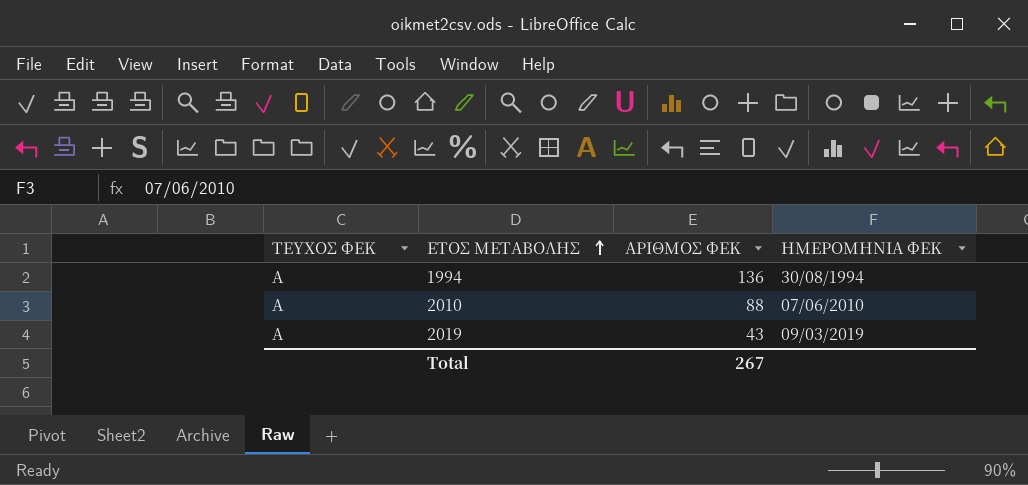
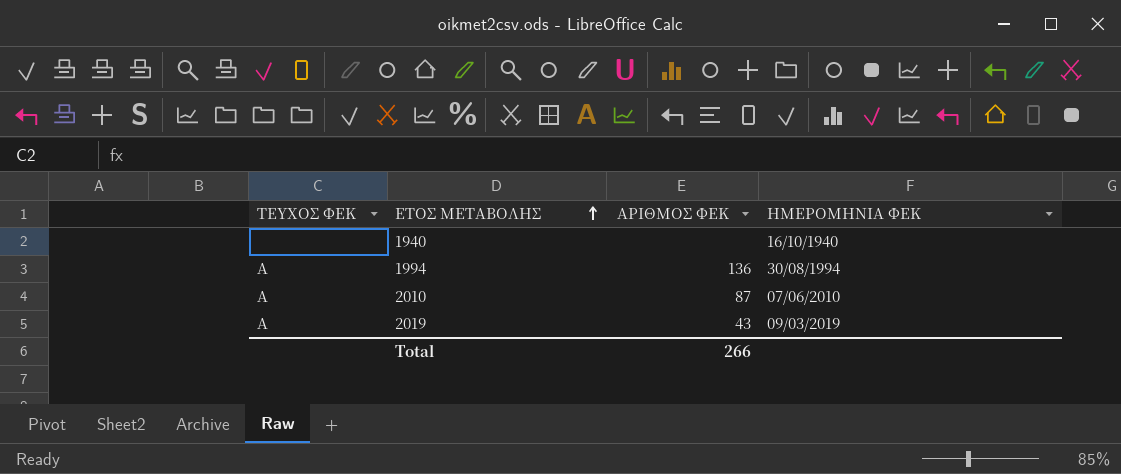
row 1940: none -> none | none | 16/10/1940
2010 | ΑΡΙΘΜΟΣ ΦΕΚ: 88 -> 87
Total | ΑΡΙΘΜΟΣ ΦΕΚ: 267 -> 266

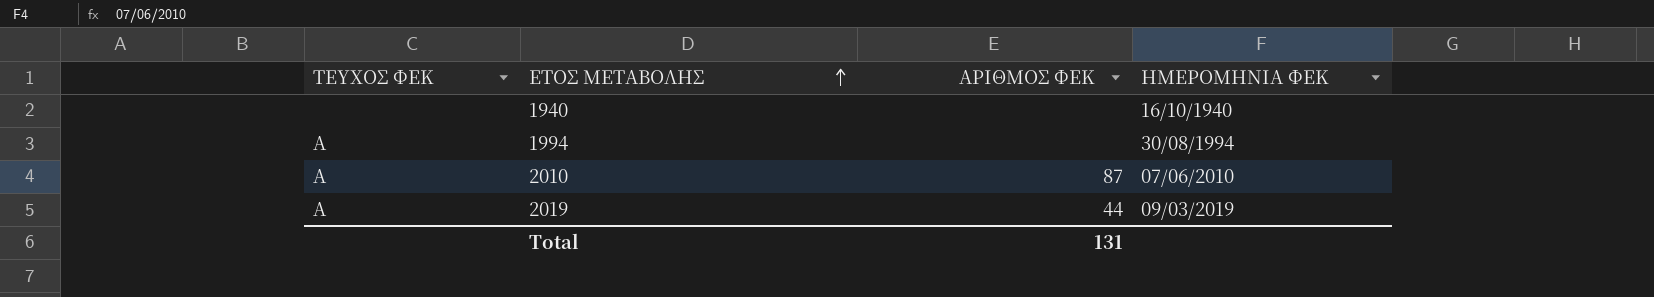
1994 | ΑΡΙΘΜΟΣ ΦΕΚ: 136 -> none
2019 | ΑΡΙΘΜΟΣ ΦΕΚ: 43 -> 44
Total | ΑΡΙΘΜΟΣ ΦΕΚ: 266 -> 131

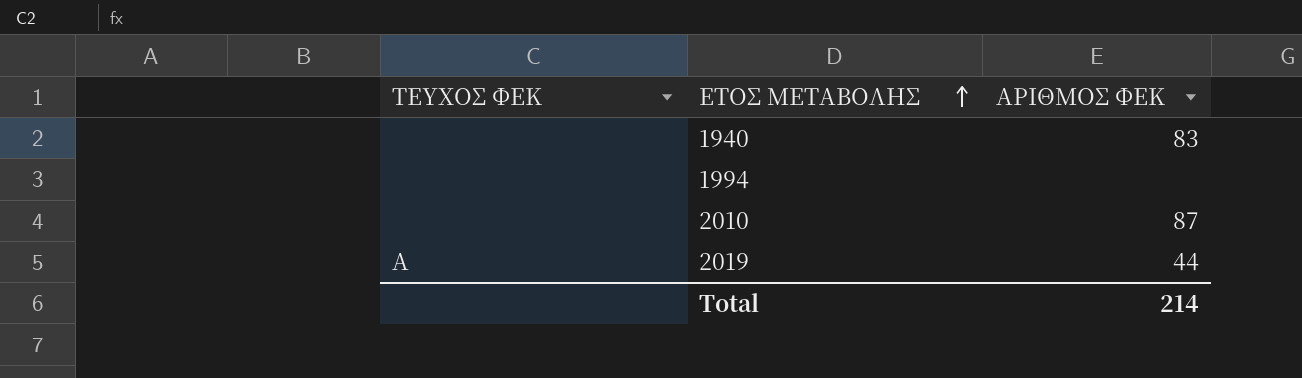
column ΗΜΕΡΟΜΗΝΙΑ ΦΕΚ | position: 4 -> none
1940 | ΑΡΙΘΜΟΣ ΦΕΚ: none -> 83
1994 | ΤΕΥΧΟΣ ΦΕΚ: Α -> none
2010 | ΤΕΥΧΟΣ ΦΕΚ: Α -> none
Total | ΑΡΙΘΜΟΣ ΦΕΚ: 131 -> 214

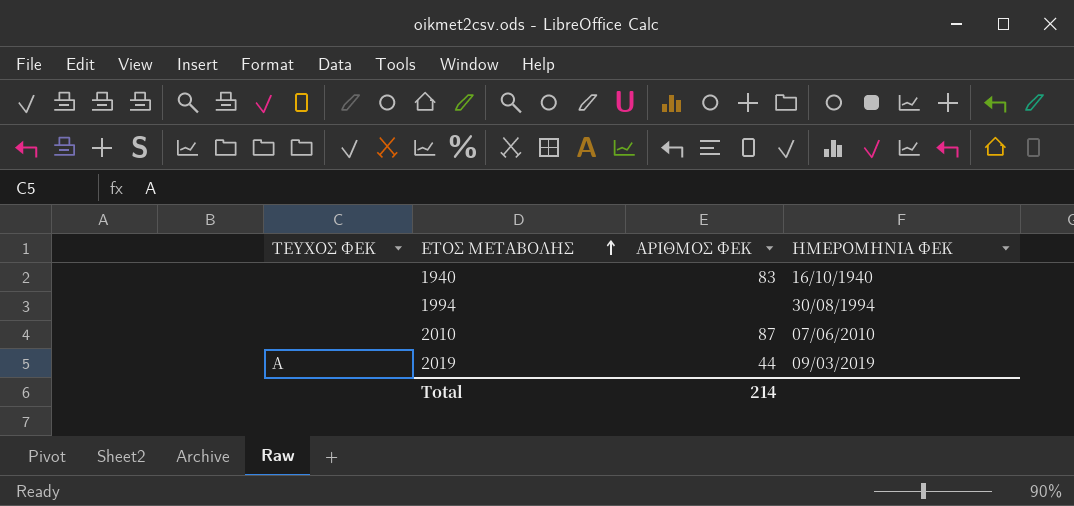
column ΗΜΕΡΟΜΗΝΙΑ ΦΕΚ | position: none -> 4

